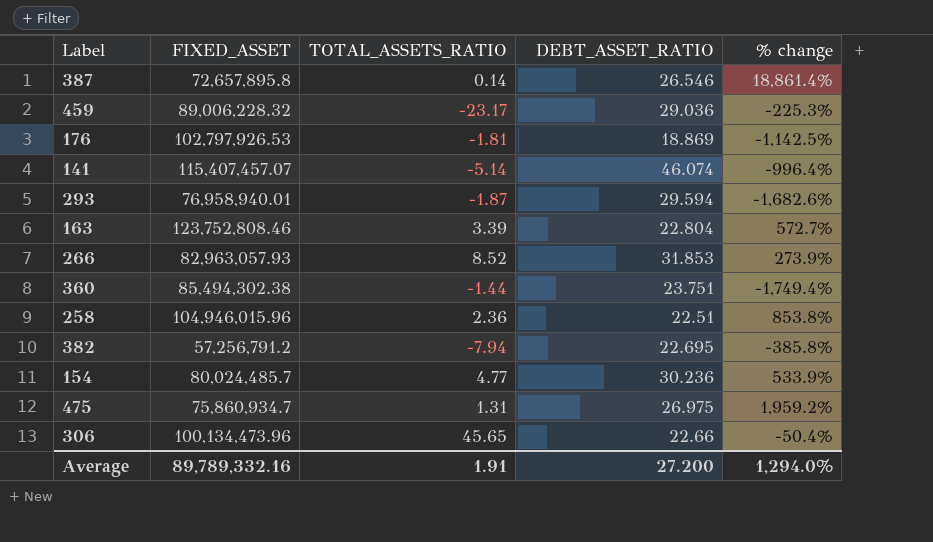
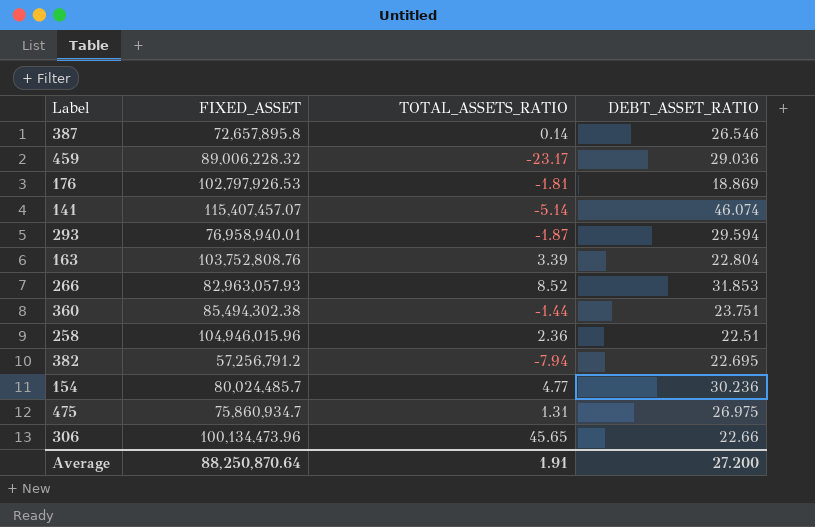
column % change | formula: ([DEBT_ASSET_RATIO] - [TOTAL_ASSETS_RATIO]) / [TOTAL_ASSETS_RATIO] -> none
163 | FIXED_ASSET: 123,752,808.46 -> 103,752,808.76
Average | FIXED_ASSET: 89,789,332.16 -> 88,250,870.64

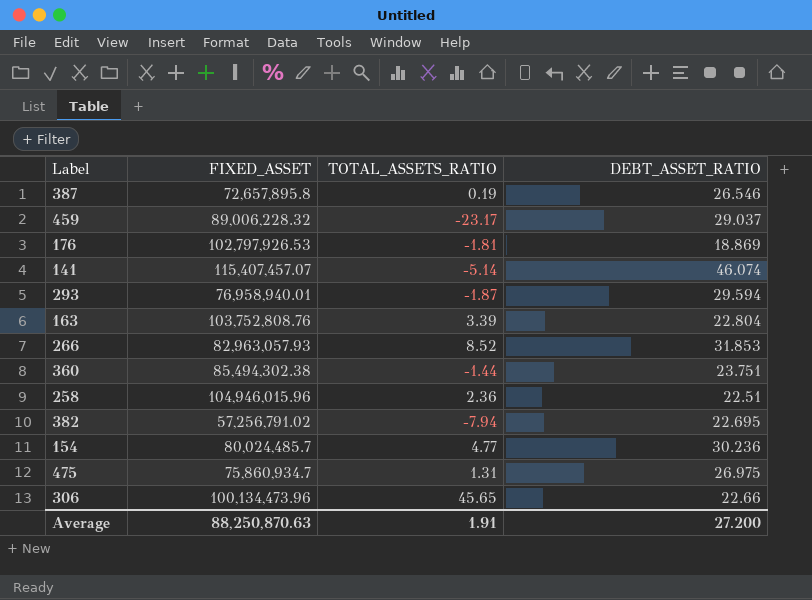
387 | TOTAL_ASSETS_RATIO: 0.14 -> 0.19
459 | DEBT_ASSET_RATIO: 29.036 -> 29.037
382 | FIXED_ASSET: 57,256,791.2 -> 57,256,791.02
Average | FIXED_ASSET: 88,250,870.64 -> 88,250,870.63

